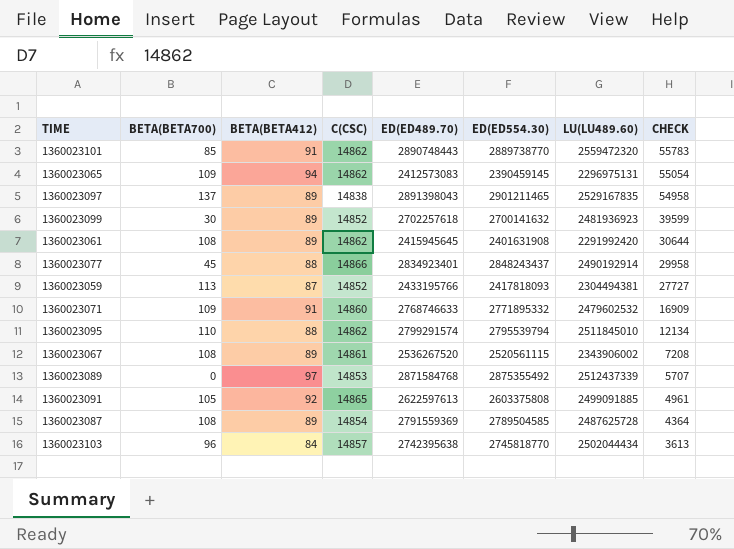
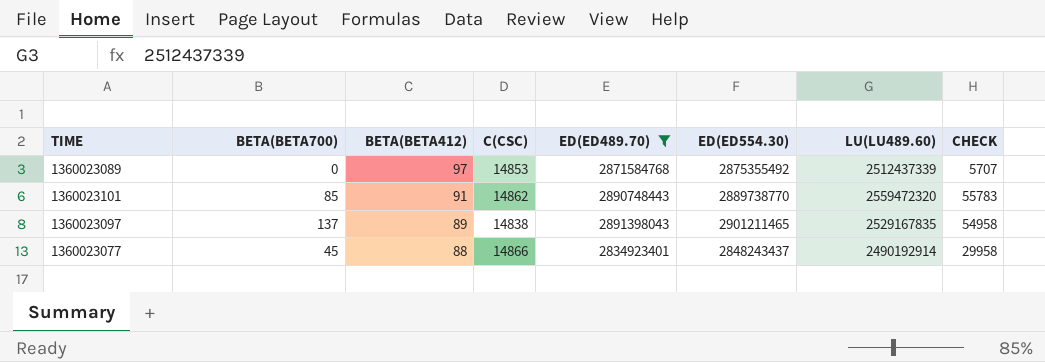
filter: none -> ED(ED489.70) >= 2834923401
row order: CHECK descending -> BETA(BETA412) descending

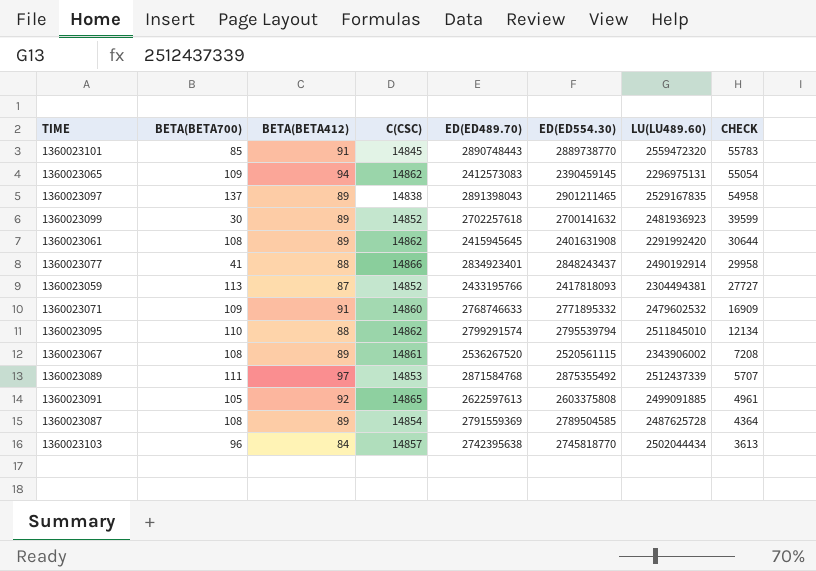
filter: ED(ED489.70) >= 2834923401 -> none
row order: BETA(BETA412) descending -> CHECK descending
1360023101 | C(CSC): 14862 -> 14845
1360023077 | BETA(BETA700): 45 -> 41
1360023089 | BETA(BETA700): 0 -> 111

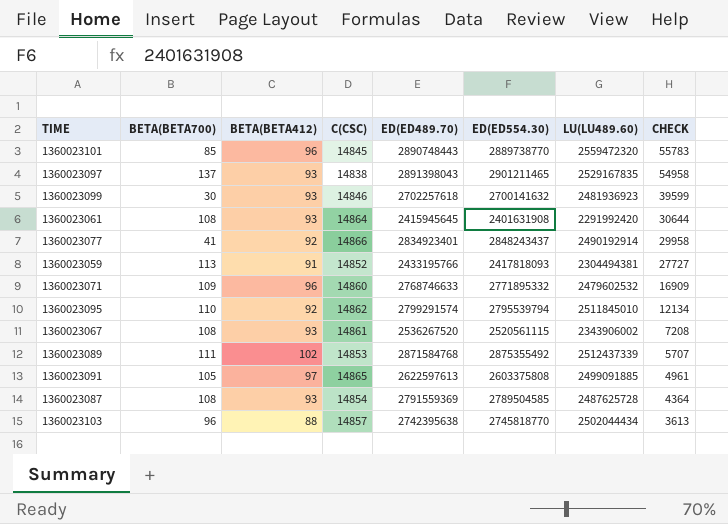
row 1360023065: 109 | 94 | 14862 | 2412573083 | 2390459145 | 2296975131 | 55054 -> none
1360023101 | BETA(BETA412): 91 -> 96
1360023097 | BETA(BETA412): 89 -> 93
1360023099 | BETA(BETA412): 89 -> 93
1360023099 | C(CSC): 14852 -> 14846
1360023061 | BETA(BETA412): 89 -> 93
1360023061 | C(CSC): 14862 -> 14864
1360023077 | BETA(BETA412): 88 -> 92
1360023059 | BETA(BETA412): 87 -> 91
1360023071 | BETA(BETA412): 91 -> 96
1360023095 | BETA(BETA412): 88 -> 92
1360023067 | BETA(BETA412): 89 -> 93
1360023089 | BETA(BETA412): 97 -> 102
1360023091 | BETA(BETA412): 92 -> 97
1360023087 | BETA(BETA412): 89 -> 93
1360023103 | BETA(BETA412): 84 -> 88

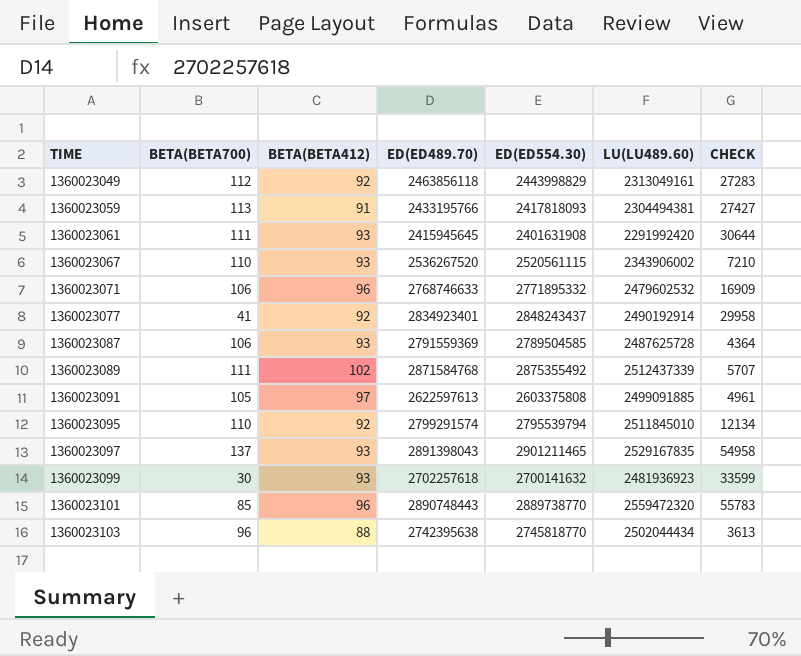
row order: CHECK descending -> TIME ascending
column C(CSC) | position: 4 -> none
row 1360023049: none -> 112 | 92 | 2463856118 | 2443998829 | 2313049161 | 27283
1360023059 | CHECK: 27727 -> 27427
1360023061 | BETA(BETA700): 108 -> 111
1360023067 | BETA(BETA700): 108 -> 110
1360023067 | CHECK: 7208 -> 7210
1360023071 | BETA(BETA700): 109 -> 106
1360023087 | BETA(BETA700): 108 -> 106
1360023099 | CHECK: 39599 -> 33599

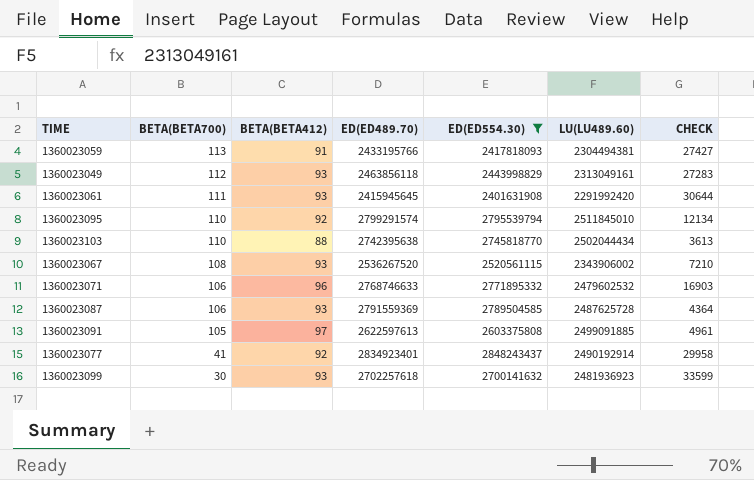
filter: none -> ED(ED554.30) <= 2848243437
row order: TIME ascending -> BETA(BETA700) descending
1360023049 | BETA(BETA412): 92 -> 93
1360023103 | BETA(BETA700): 96 -> 110
1360023067 | BETA(BETA700): 110 -> 108
1360023071 | CHECK: 16909 -> 16903

